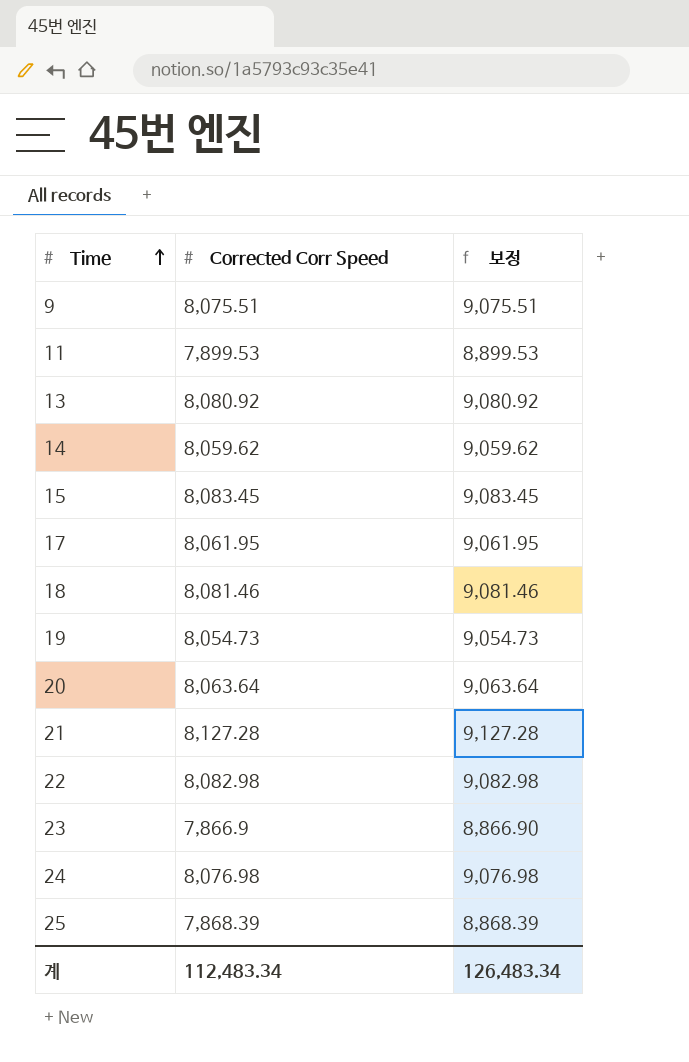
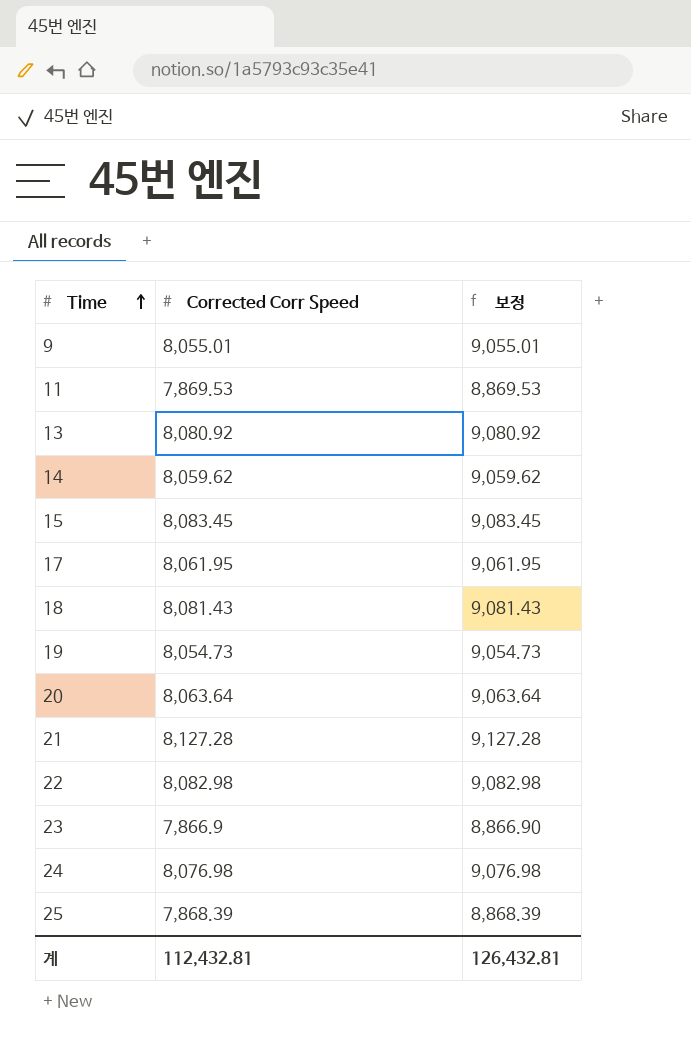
9 | Corrected Corr Speed: 8,075.51 -> 8,055.01
9 | 보정: 9,075.51 -> 9,055.01
11 | Corrected Corr Speed: 7,899.53 -> 7,869.53
11 | 보정: 8,899.53 -> 8,869.53
18 | Corrected Corr Speed: 8,081.46 -> 8,081.43
18 | 보정: 9,081.46 -> 9,081.43
계 | Corrected Corr Speed: 112,483.34 -> 112,432.81
계 | 보정: 126,483.34 -> 126,432.81

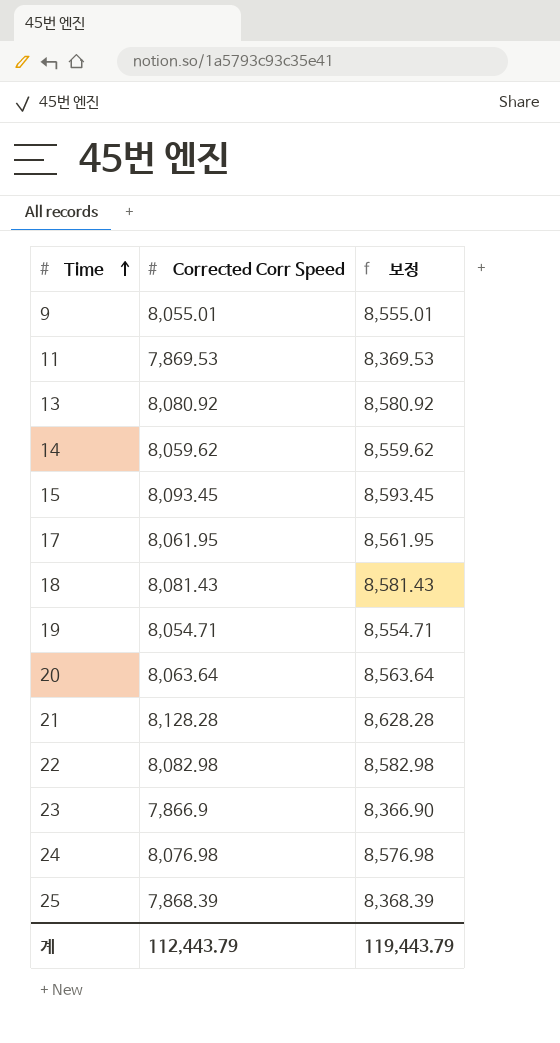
column 보정 | formula: [Corrected Corr Speed] + 1000 -> [Corrected Corr Speed] + 500
15 | Corrected Corr Speed: 8,083.45 -> 8,093.45
19 | Corrected Corr Speed: 8,054.73 -> 8,054.71
21 | Corrected Corr Speed: 8,127.28 -> 8,128.28
계 | Corrected Corr Speed: 112,432.81 -> 112,443.79
계 | 보정: 126,432.81 -> 119,443.79

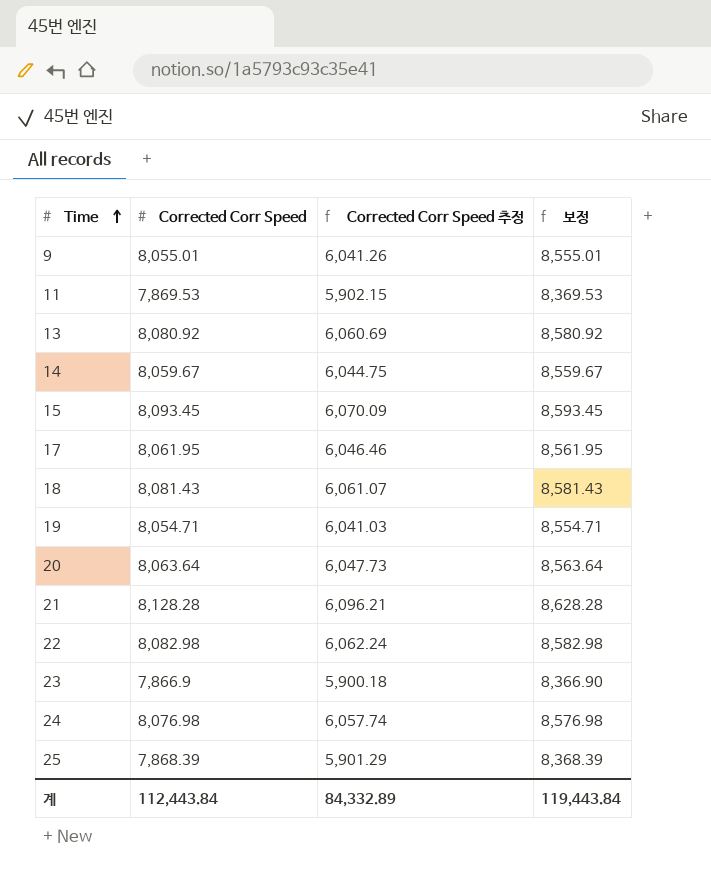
column Corrected Corr Speed 추정 | formula: none -> [Corrected Corr Speed] * 0.75
14 | Corrected Corr Speed: 8,059.62 -> 8,059.67
14 | 보정: 8,559.62 -> 8,559.67
계 | Corrected Corr Speed: 112,443.79 -> 112,443.84
계 | 보정: 119,443.79 -> 119,443.84

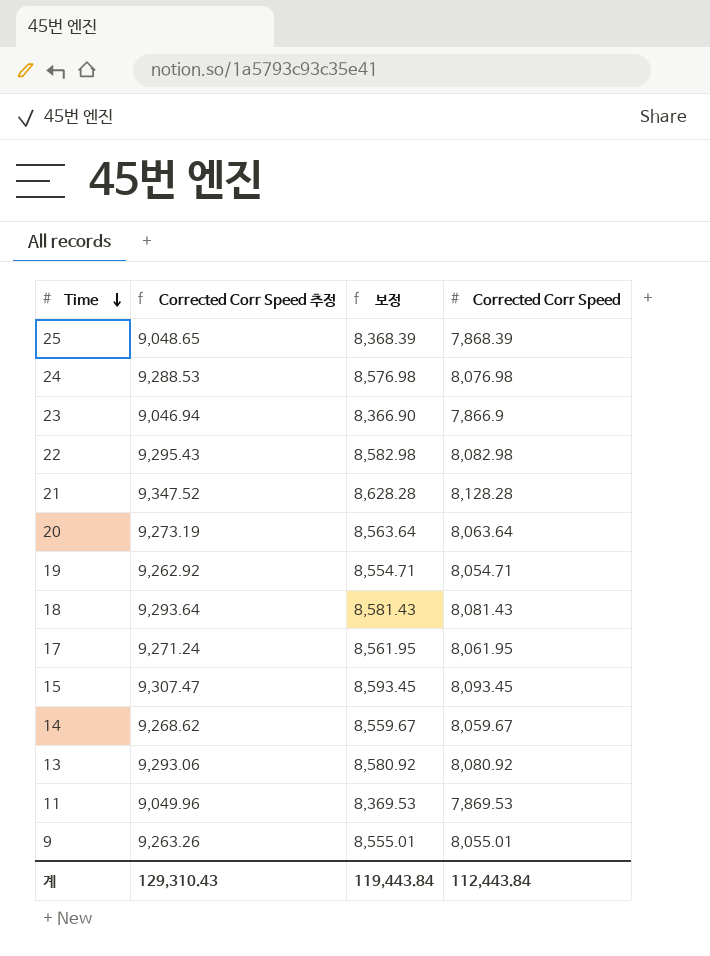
row order: Time ascending -> Time descending
column Corrected Corr Speed 추정 | formula: [Corrected Corr Speed] * 0.75 -> [Corrected Corr Speed] * 1.15
column Corrected Corr Speed | position: 2 -> 4
계 | Corrected Corr Speed 추정: 84,332.89 -> 129,310.43

